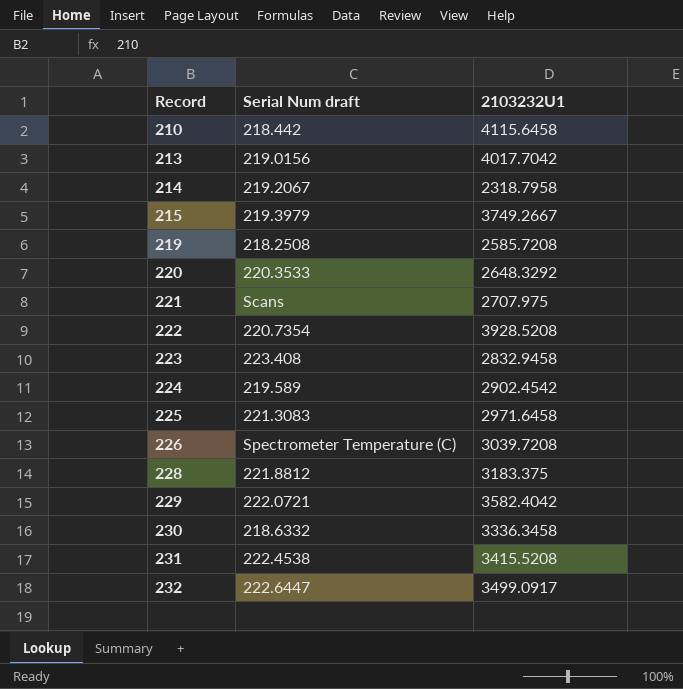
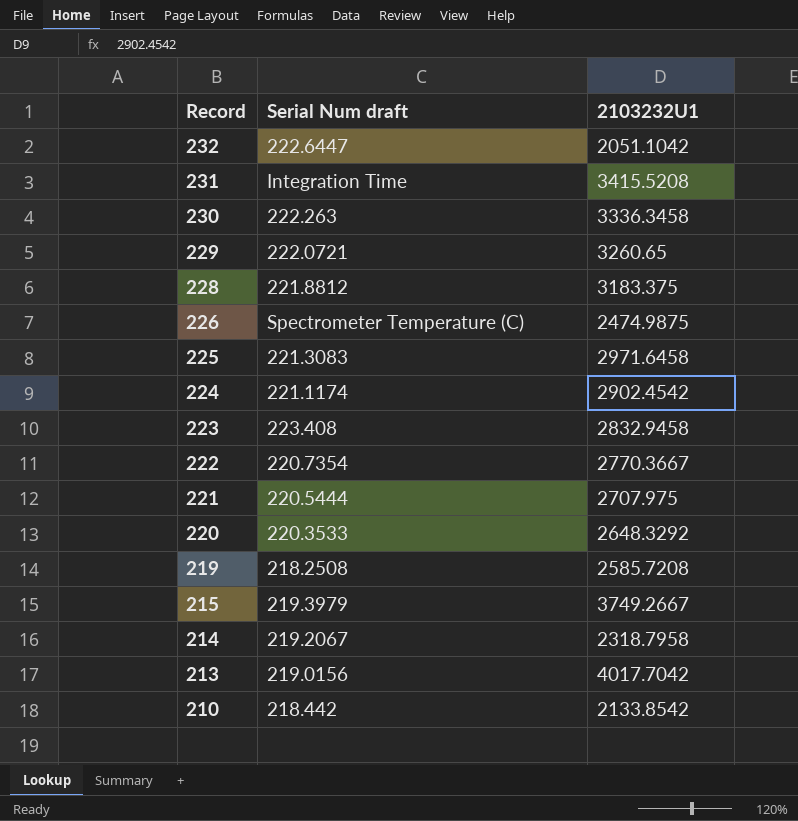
row order: Record ascending -> Record descending
232 | 2103232U1: 3499.0917 -> 2051.1042
231 | Serial Num draft: 222.4538 -> Integration Time
230 | Serial Num draft: 218.6332 -> 222.263
229 | 2103232U1: 3582.4042 -> 3260.65
226 | 2103232U1: 3039.7208 -> 2474.9875
224 | Serial Num draft: 219.589 -> 221.1174
222 | 2103232U1: 3928.5208 -> 2770.3667
221 | Serial Num draft: Scans -> 220.5444
210 | 2103232U1: 4115.6458 -> 2133.8542

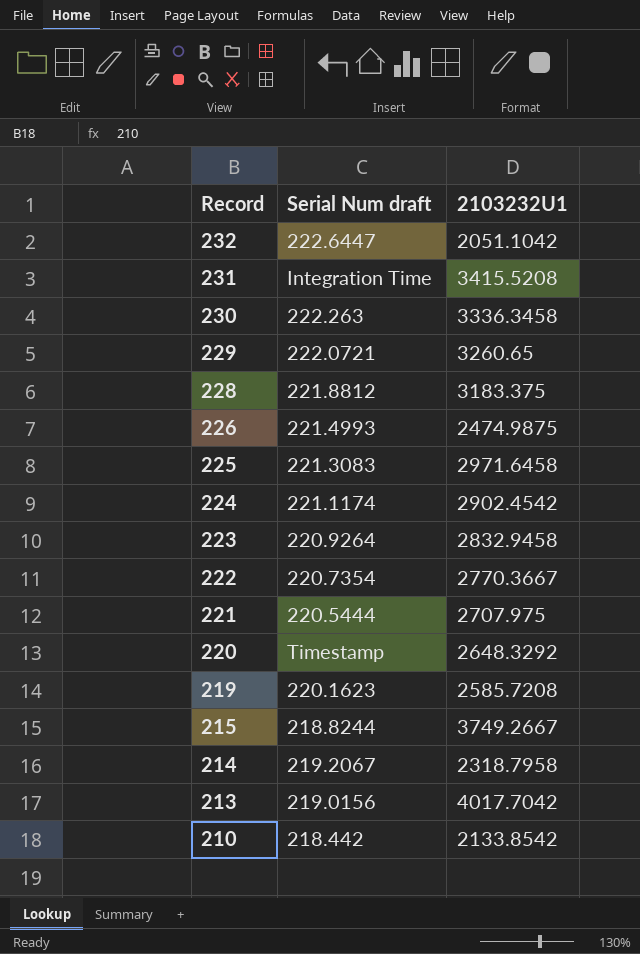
226 | Serial Num draft: Spectrometer Temperature (C) -> 221.4993
223 | Serial Num draft: 223.408 -> 220.9264
220 | Serial Num draft: 220.3533 -> Timestamp
219 | Serial Num draft: 218.2508 -> 220.1623
215 | Serial Num draft: 219.3979 -> 218.8244

